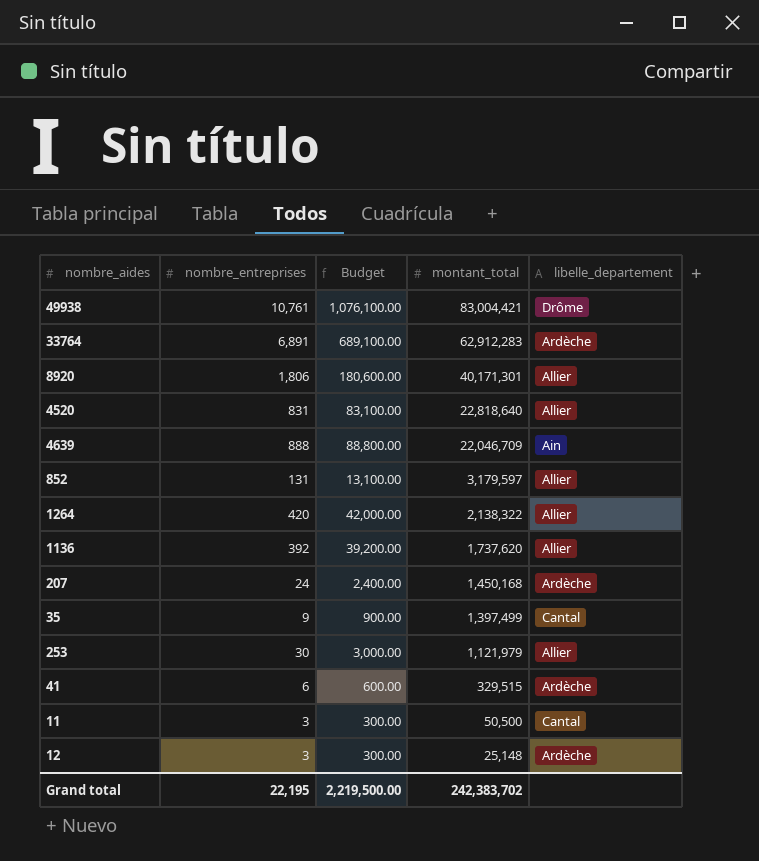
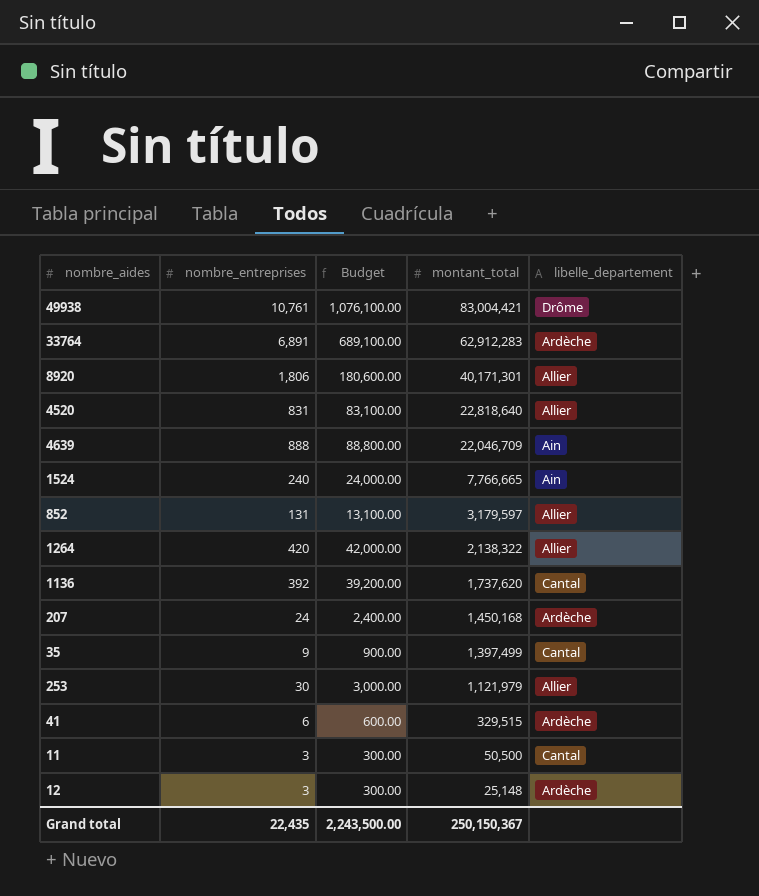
row 1524: none -> 240 | 24,000.00 | 7,766,665 | Ain
1136 | libelle_departement: Allier -> Cantal
Grand total | nombre_entreprises: 22,195 -> 22,435
Grand total | Budget: 2,219,500.00 -> 2,243,500.00
Grand total | montant_total: 242,383,702 -> 250,150,367

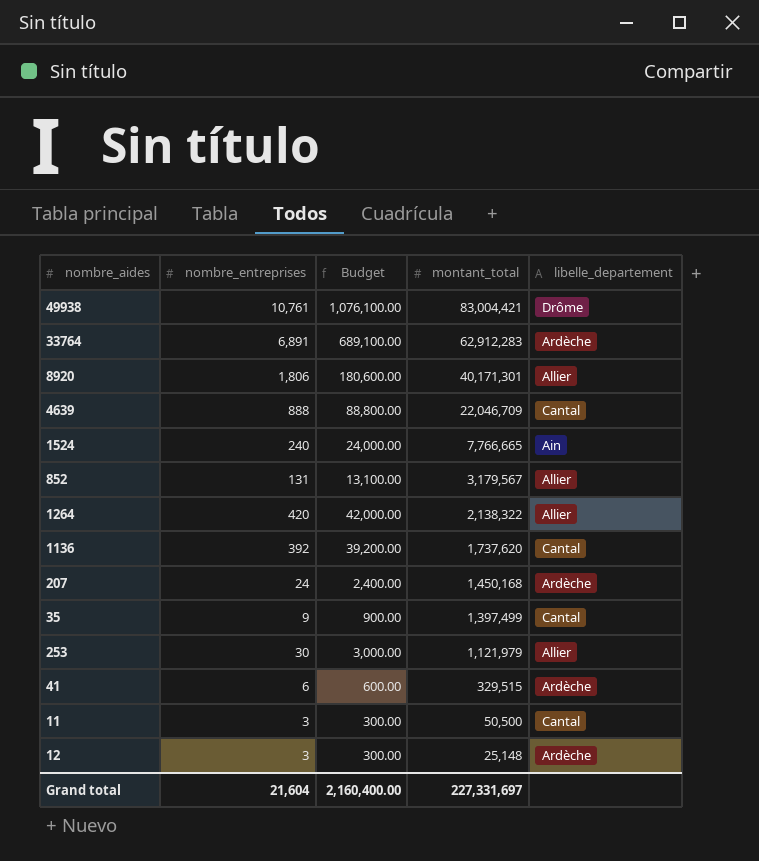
row 4520: 831 | 83,100.00 | 22,818,640 | Allier -> none
4639 | libelle_departement: Ain -> Cantal
852 | montant_total: 3,179,597 -> 3,179,567
Grand total | nombre_entreprises: 22,435 -> 21,604
Grand total | Budget: 2,243,500.00 -> 2,160,400.00
Grand total | montant_total: 250,150,367 -> 227,331,697

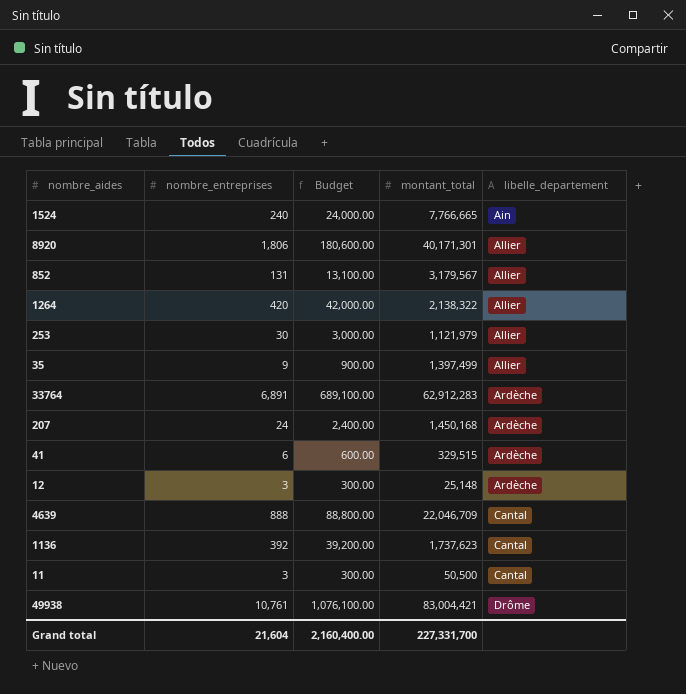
row order: montant_total descending -> libelle_departement ascending
35 | libelle_departement: Cantal -> Allier
1136 | montant_total: 1,737,620 -> 1,737,623
Grand total | montant_total: 227,331,697 -> 227,331,700

